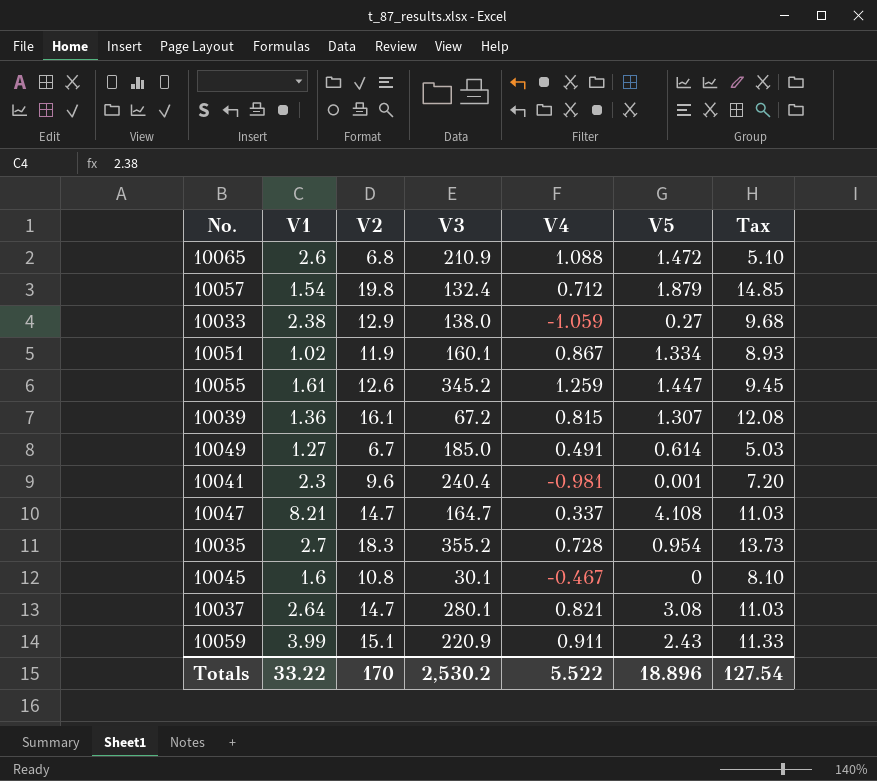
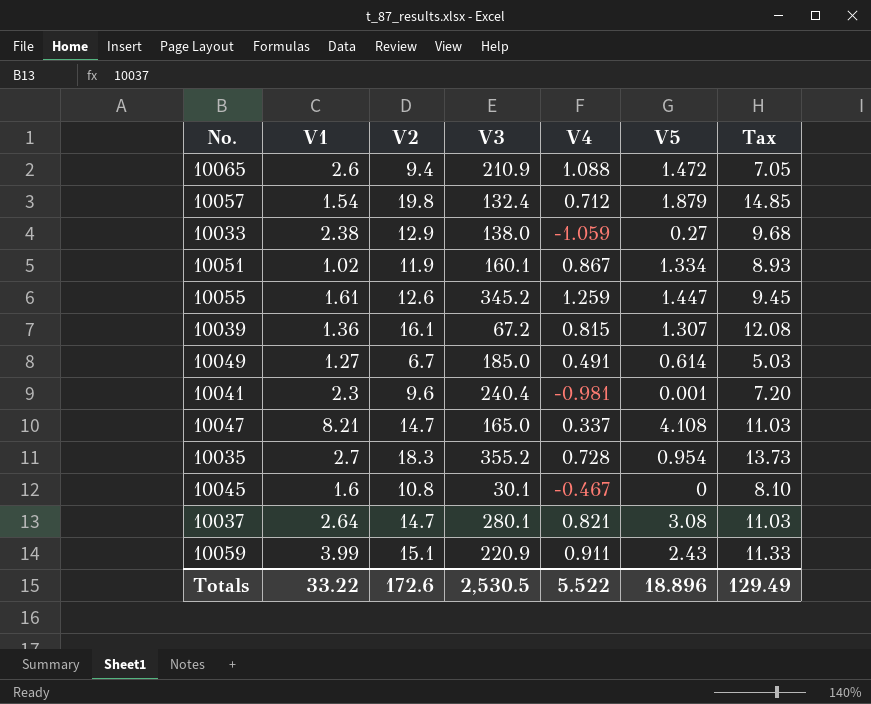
10065 | V2: 6.8 -> 9.4
10065 | Tax: 5.10 -> 7.05
10047 | V3: 164.7 -> 165.0
Totals | V2: 170 -> 172.6
Totals | V3: 2,530.2 -> 2,530.5
Totals | Tax: 127.54 -> 129.49

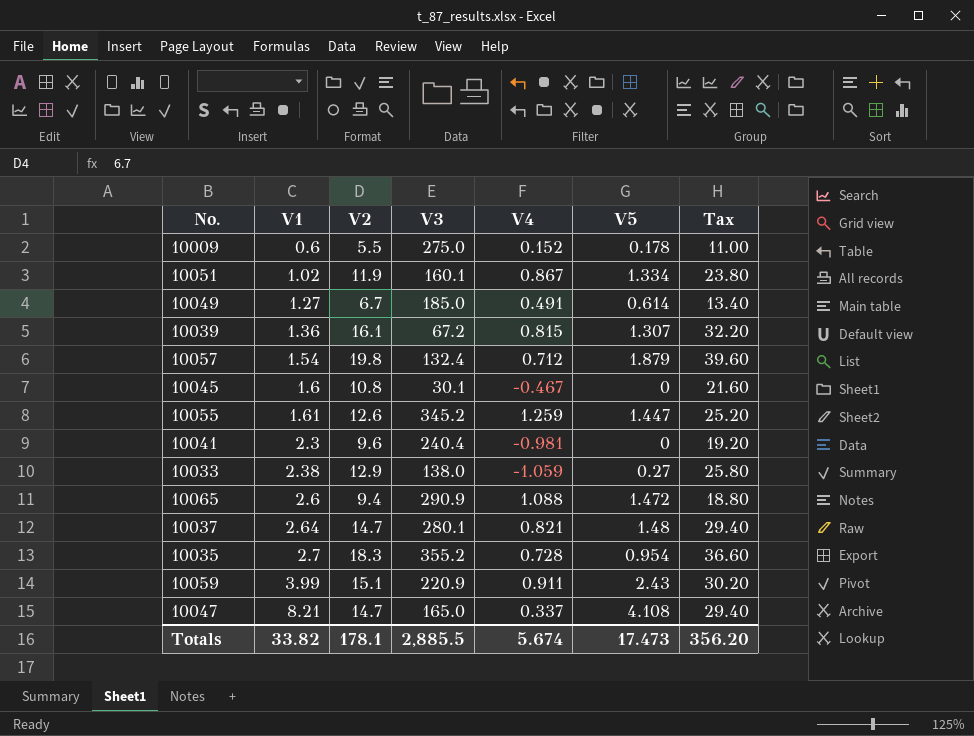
row order: none -> V1 ascending
column Tax | formula: [V2] * 0.75 -> [V2] * 2
row 10009: none -> 0.6 | 5.5 | 275.0 | 0.152 | 0.178 | 11.00
10041 | V5: 0.001 -> 0
10065 | V3: 210.9 -> 290.9
10037 | V5: 3.08 -> 1.48
Totals | V1: 33.22 -> 33.82
Totals | V2: 172.6 -> 178.1
Totals | V3: 2,530.5 -> 2,885.5
Totals | V4: 5.522 -> 5.674
Totals | V5: 18.896 -> 17.473
Totals | Tax: 129.49 -> 356.20

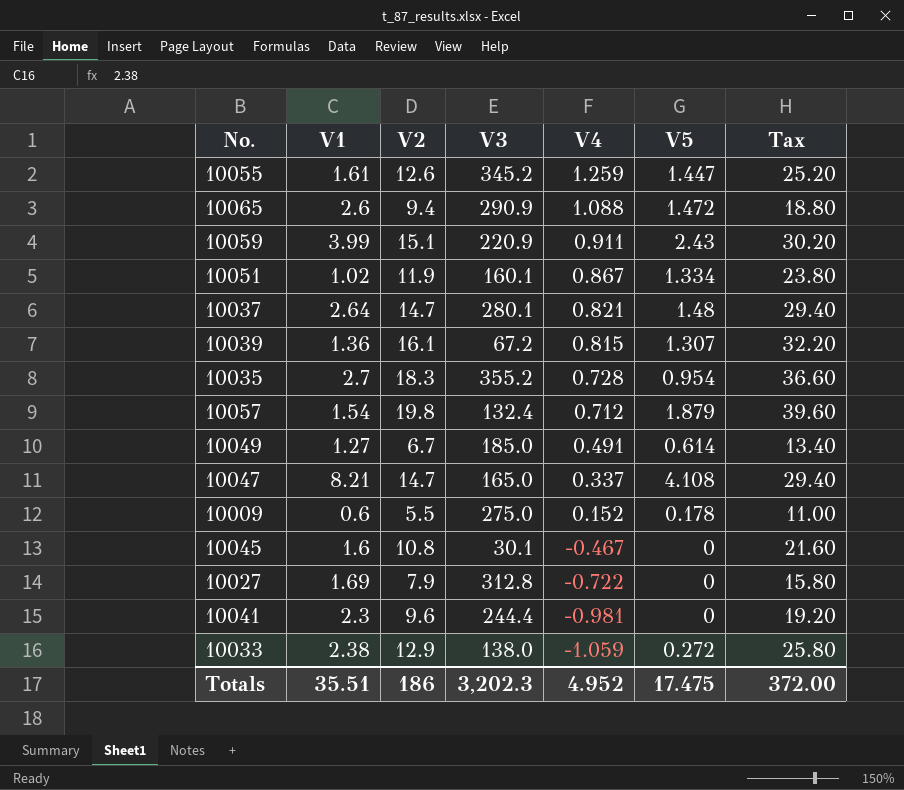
row order: V1 ascending -> V4 descending
row 10027: none -> 1.69 | 7.9 | 312.8 | -0.722 | 0 | 15.80
10041 | V3: 240.4 -> 244.4
10033 | V5: 0.27 -> 0.272
Totals | V1: 33.82 -> 35.51
Totals | V2: 178.1 -> 186
Totals | V3: 2,885.5 -> 3,202.3
Totals | V4: 5.674 -> 4.952
Totals | V5: 17.473 -> 17.475
Totals | Tax: 356.20 -> 372.00

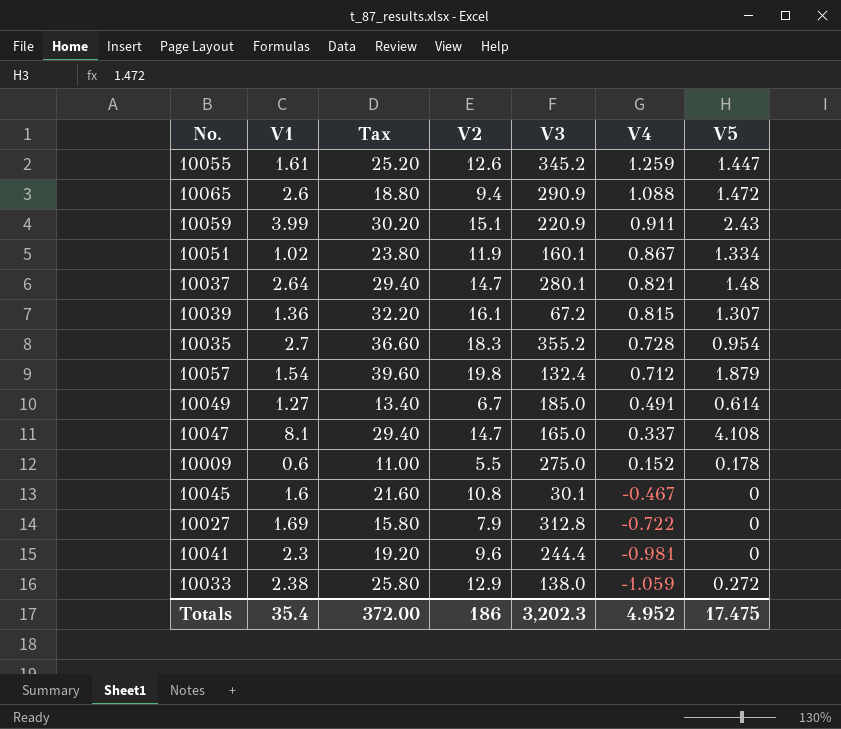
column Tax | position: 7 -> 3
10047 | V1: 8.21 -> 8.1
Totals | V1: 35.51 -> 35.4

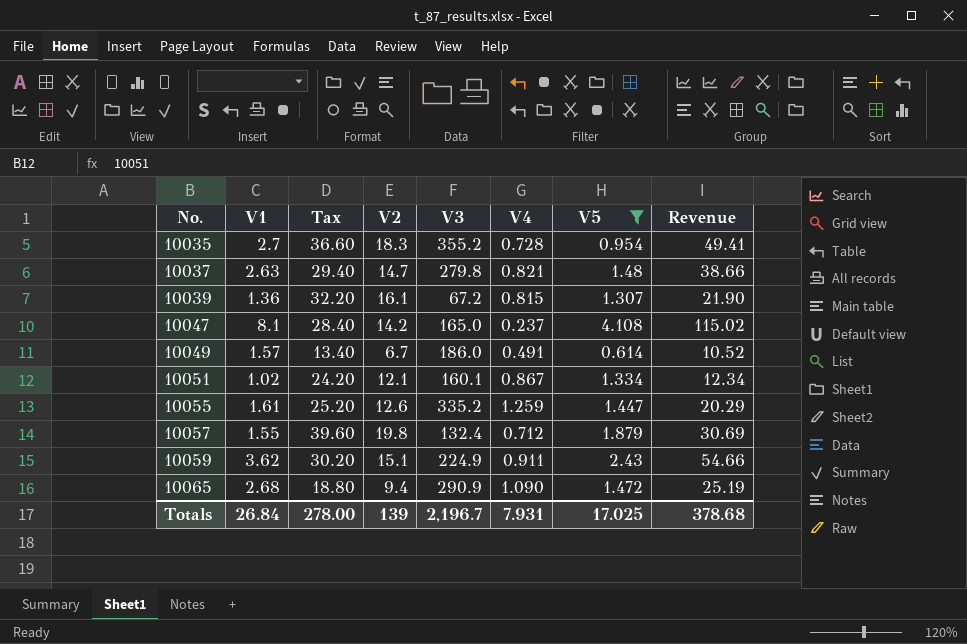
filter: none -> V5 >= 0.614
row order: V4 descending -> No. ascending
column Revenue | formula: none -> [V1] * [V2]
10037 | V1: 2.64 -> 2.63
10037 | V3: 280.1 -> 279.8
10047 | Tax: 29.40 -> 28.40
10047 | V2: 14.7 -> 14.2
10047 | V4: 0.337 -> 0.237
10049 | V1: 1.27 -> 1.57
10049 | V3: 185.0 -> 186.0
10051 | Tax: 23.80 -> 24.20
10051 | V2: 11.9 -> 12.1
10055 | V3: 345.2 -> 335.2
10057 | V1: 1.54 -> 1.55
10059 | V1: 3.99 -> 3.62
10059 | V3: 220.9 -> 224.9
10065 | V1: 2.6 -> 2.68
10065 | V4: 1.088 -> 1.090
Totals | V1: 35.4 -> 26.84
Totals | Tax: 372.00 -> 278.00
Totals | V2: 186 -> 139
Totals | V3: 3,202.3 -> 2,196.7
Totals | V4: 4.952 -> 7.931
Totals | V5: 17.475 -> 17.025

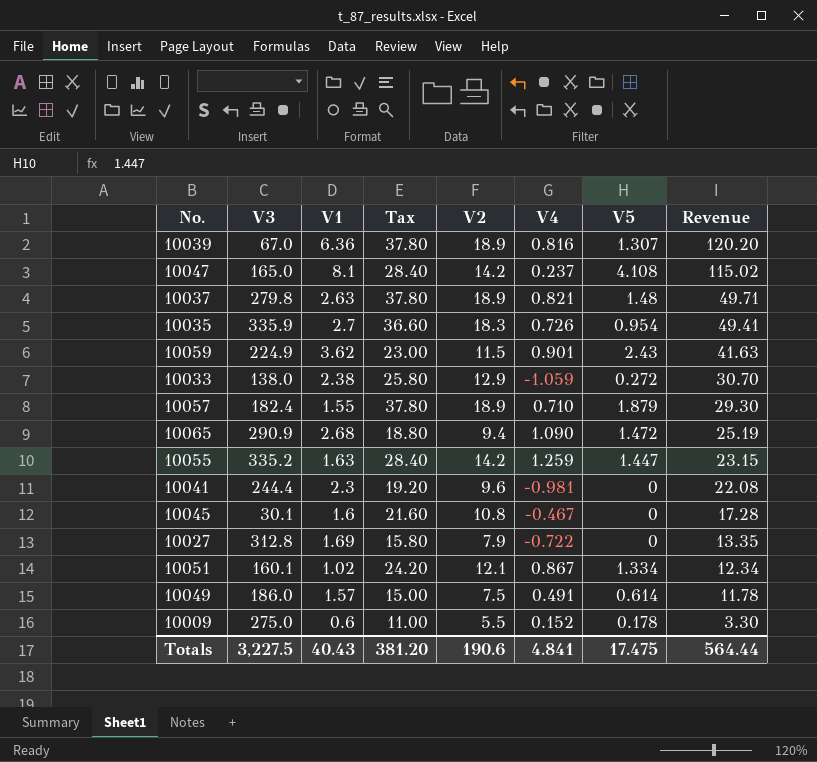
filter: V5 >= 0.614 -> none
row order: No. ascending -> Revenue descending
column V3 | position: 5 -> 2
10039 | V3: 67.2 -> 67.0
10039 | V1: 1.36 -> 6.36
10039 | Tax: 32.20 -> 37.80
10039 | V2: 16.1 -> 18.9
10039 | V4: 0.815 -> 0.816
10039 | Revenue: 21.90 -> 120.20
10037 | Tax: 29.40 -> 37.80
10037 | V2: 14.7 -> 18.9
10037 | Revenue: 38.66 -> 49.71
10035 | V3: 355.2 -> 335.9
10035 | V4: 0.728 -> 0.726
10059 | Tax: 30.20 -> 23.00
10059 | V2: 15.1 -> 11.5
10059 | V4: 0.911 -> 0.901
10059 | Revenue: 54.66 -> 41.63
10057 | V3: 132.4 -> 182.4
10057 | Tax: 39.60 -> 37.80
10057 | V2: 19.8 -> 18.9
10057 | V4: 0.712 -> 0.710
10057 | Revenue: 30.69 -> 29.30
10055 | V1: 1.61 -> 1.63
10055 | Tax: 25.20 -> 28.40
10055 | V2: 12.6 -> 14.2
10055 | Revenue: 20.29 -> 23.15
10049 | Tax: 13.40 -> 15.00
10049 | V2: 6.7 -> 7.5
10049 | Revenue: 10.52 -> 11.78
Totals | V3: 2,196.7 -> 3,227.5
Totals | V1: 26.84 -> 40.43
Totals | Tax: 278.00 -> 381.20
Totals | V2: 139 -> 190.6
Totals | V4: 7.931 -> 4.841
Totals | V5: 17.025 -> 17.475
Totals | Revenue: 378.68 -> 564.44

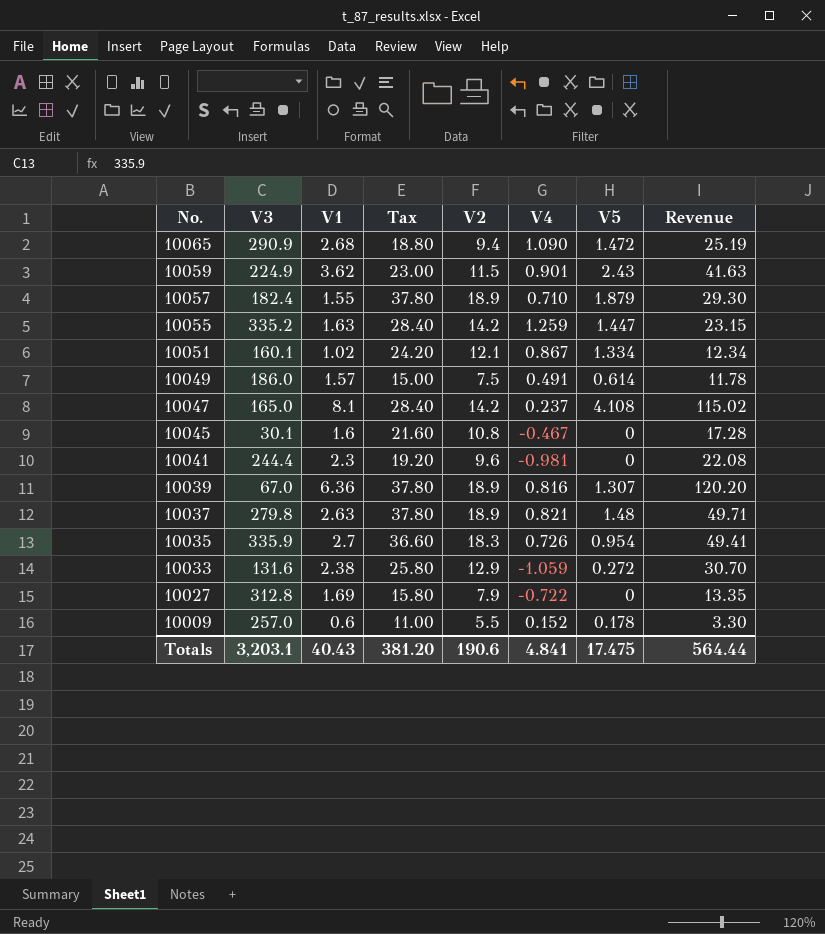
row order: Revenue descending -> No. descending
10033 | V3: 138.0 -> 131.6
10009 | V3: 275.0 -> 257.0
Totals | V3: 3,227.5 -> 3,203.1

